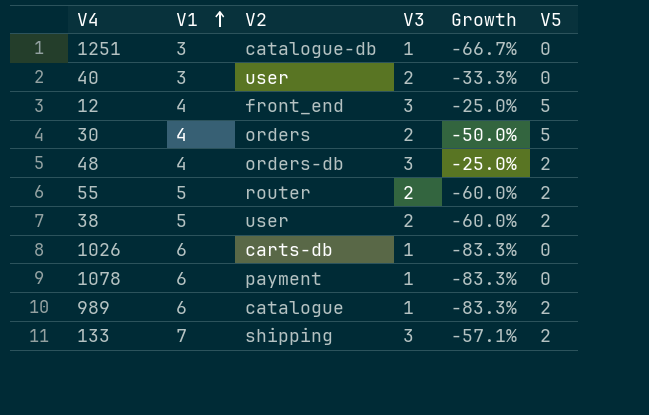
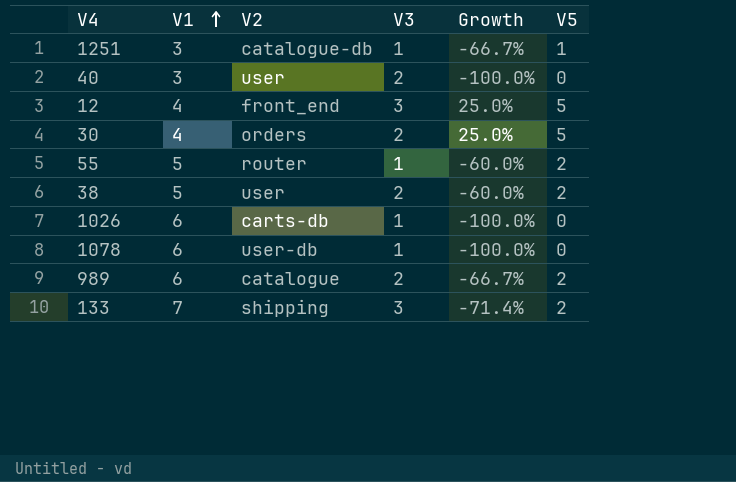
column Growth | formula: ([V3] - [V1]) / [V1] -> ([V5] - [V1]) / [V1]
row 48: 4 | orders-db | 3 | -25.0% | 2 -> none
1251 | V5: 0 -> 1
55 | V3: 2 -> 1
1078 | V2: payment -> user-db
989 | V3: 1 -> 2

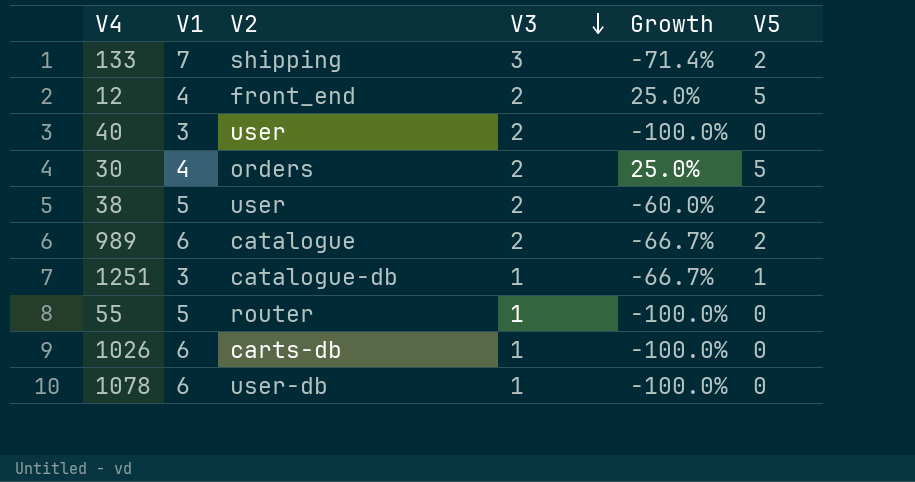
row order: V1 ascending -> V3 descending
12 | V3: 3 -> 2
55 | Growth: -60.0% -> -100.0%
55 | V5: 2 -> 0

